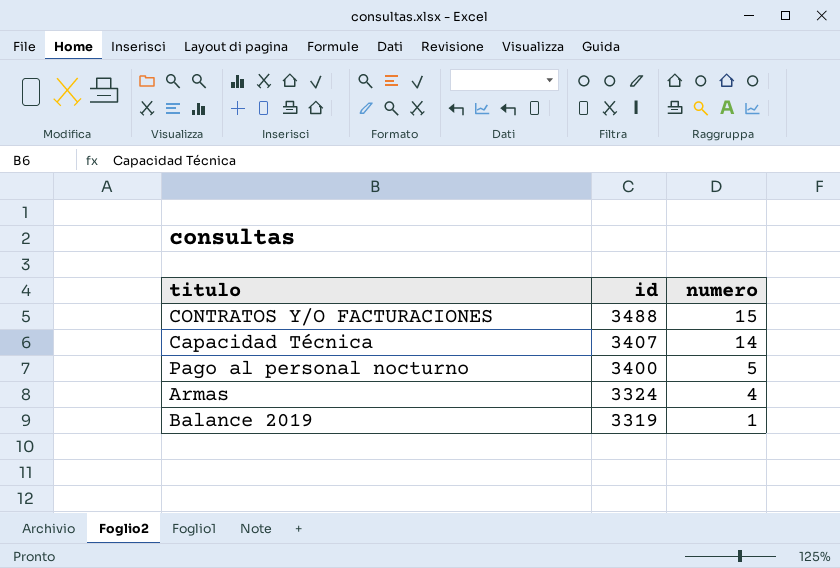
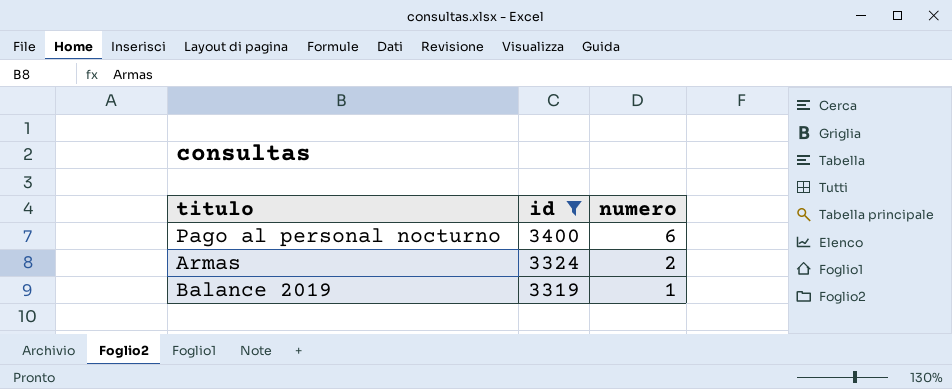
filter: none -> id <= 3400
Pago al personal nocturno | numero: 5 -> 6
Armas | numero: 4 -> 2

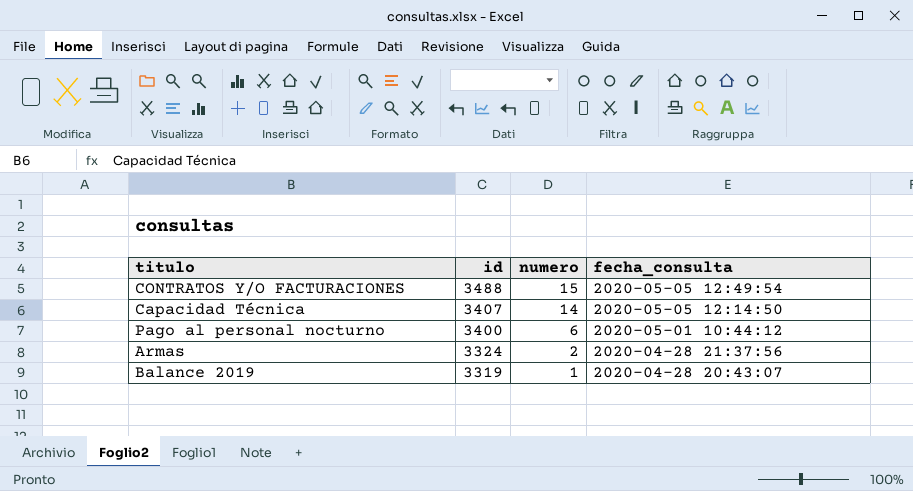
filter: id <= 3400 -> none
column fecha_consulta | position: none -> 4

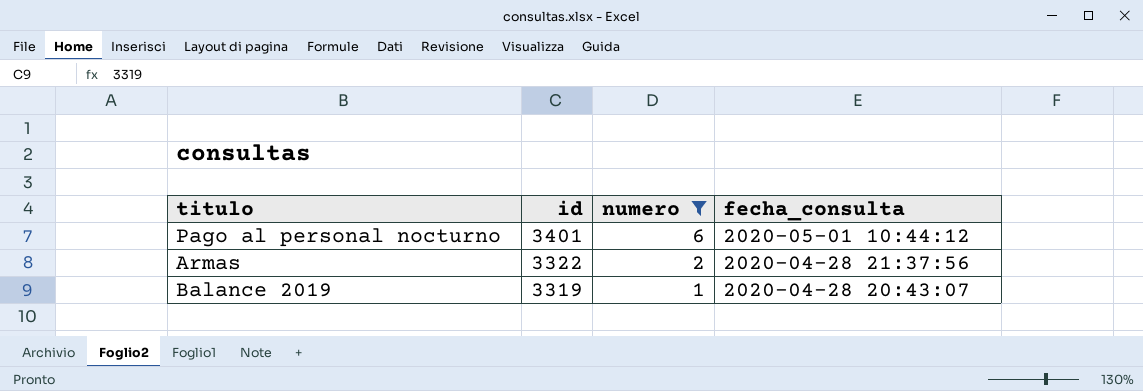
filter: none -> numero <= 6
Pago al personal nocturno | id: 3400 -> 3401
Armas | id: 3324 -> 3322

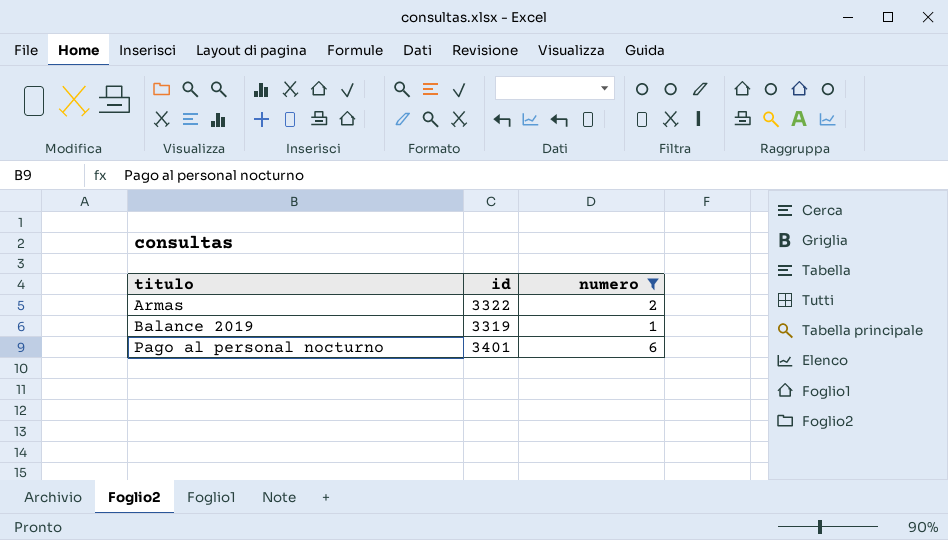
row order: id descending -> titulo ascending
column fecha_consulta | position: 4 -> none

